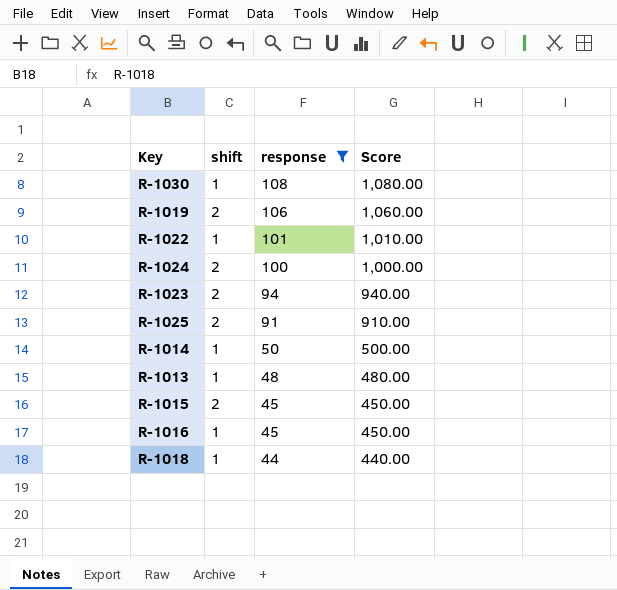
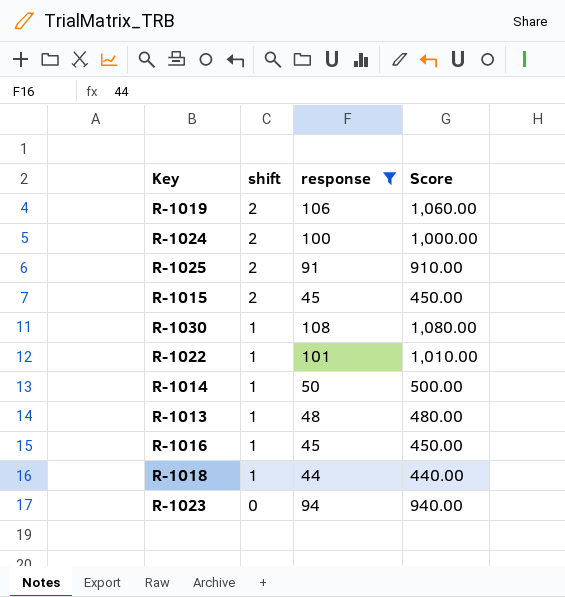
row order: response descending -> shift descending
R-1023 | shift: 2 -> 0

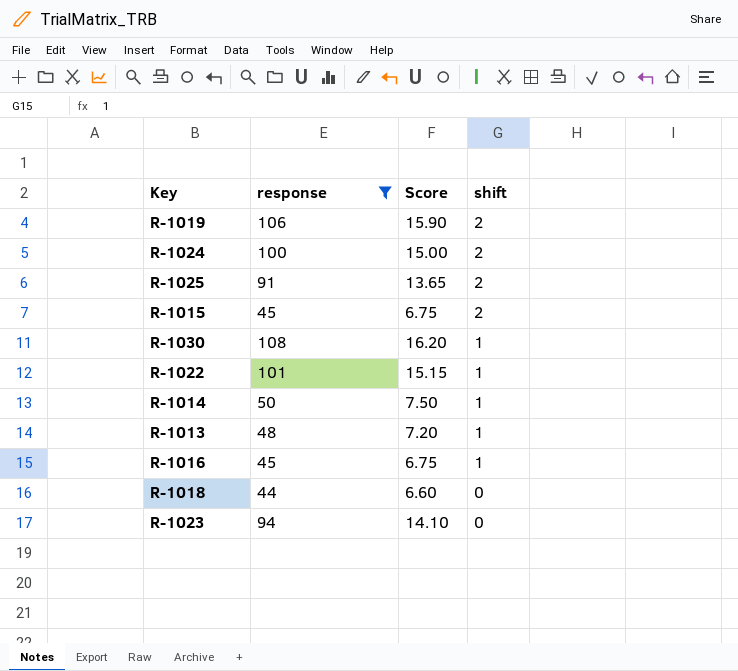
column Score | formula: [response] * 10 -> [response] * 0.15
column shift | position: 2 -> 4
R-1018 | shift: 1 -> 0

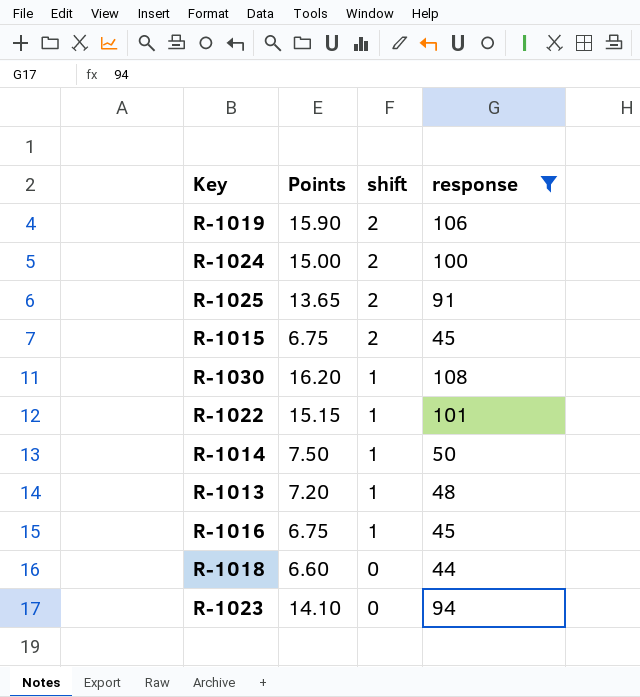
column name: Score -> Points
column response | position: 2 -> 4

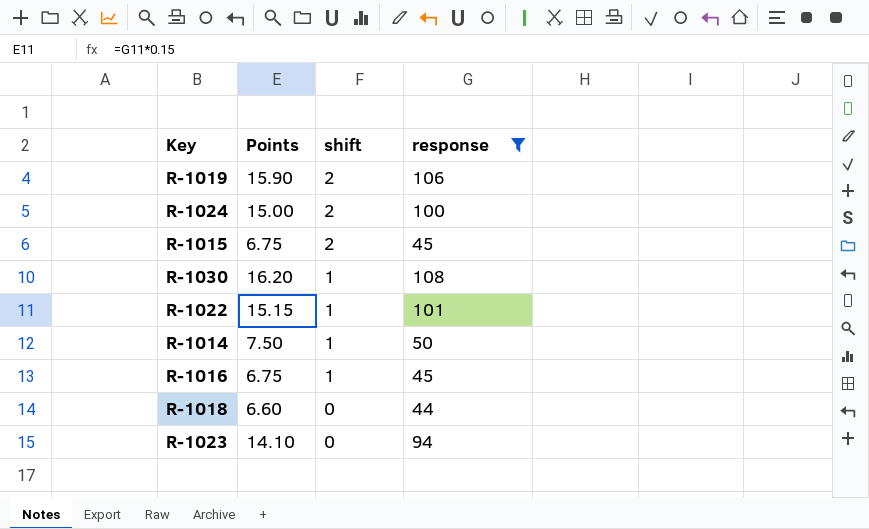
row R-1025: 13.65 | 2 | 91 -> none
row R-1013: 7.20 | 1 | 48 -> none

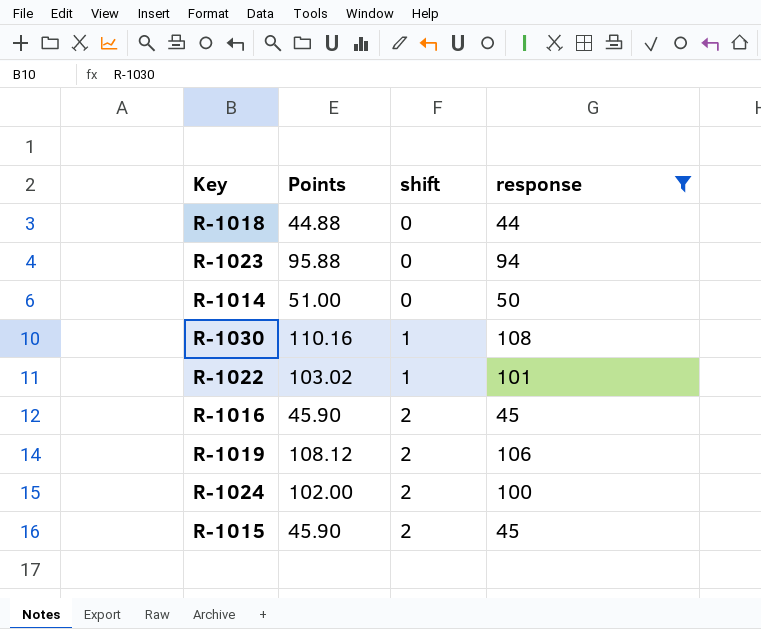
row order: shift descending -> shift ascending
column Points | formula: [response] * 0.15 -> [response] * 1.02
R-1014 | shift: 1 -> 0
R-1016 | shift: 1 -> 2

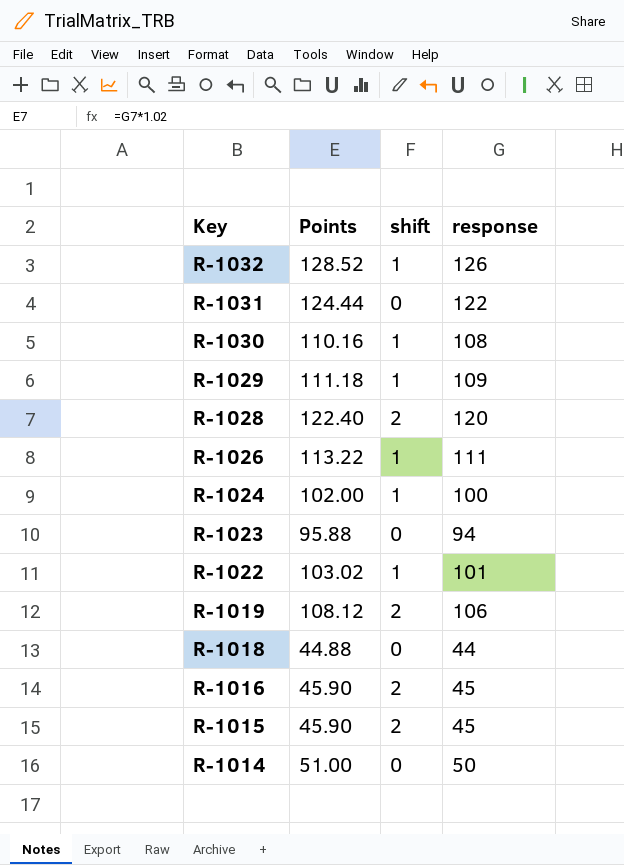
filter: response <= 108 -> none
row order: shift ascending -> Key descending
R-1024 | shift: 2 -> 1

